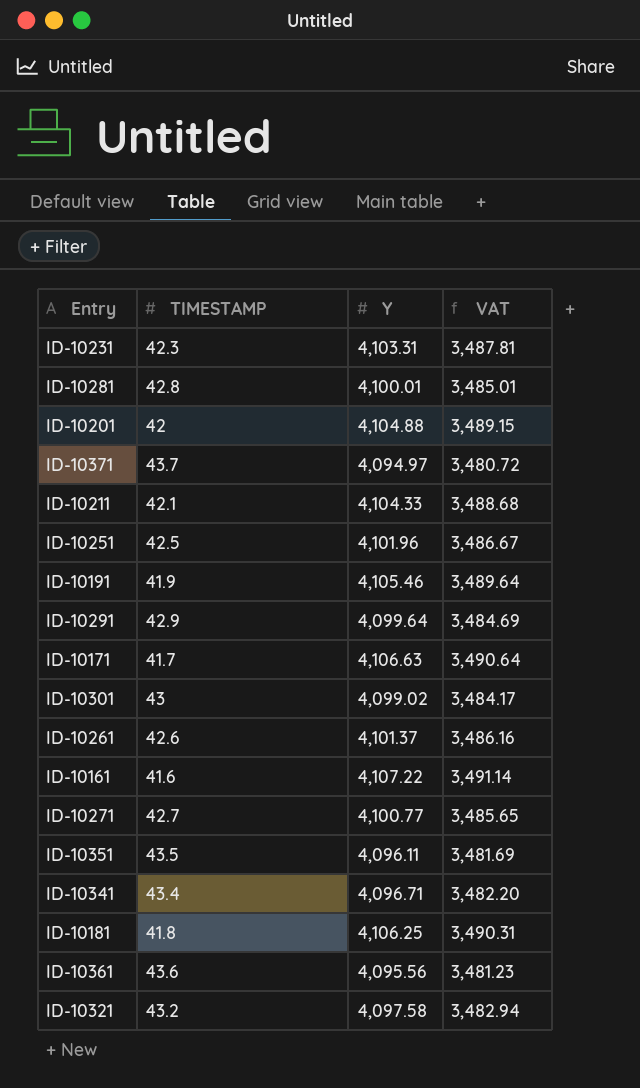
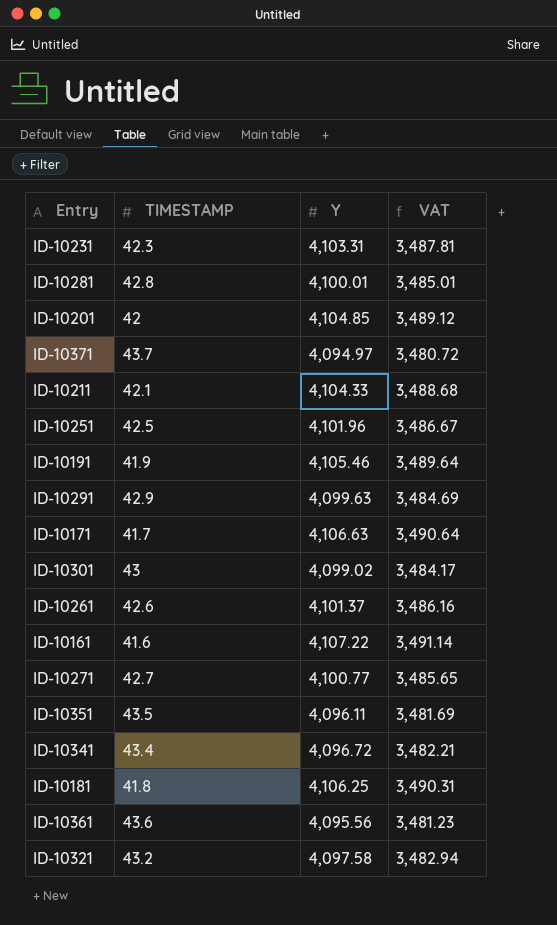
ID-10201 | Y: 4,104.88 -> 4,104.85
ID-10201 | VAT: 3,489.15 -> 3,489.12
ID-10291 | Y: 4,099.64 -> 4,099.63
ID-10341 | Y: 4,096.71 -> 4,096.72
ID-10341 | VAT: 3,482.20 -> 3,482.21

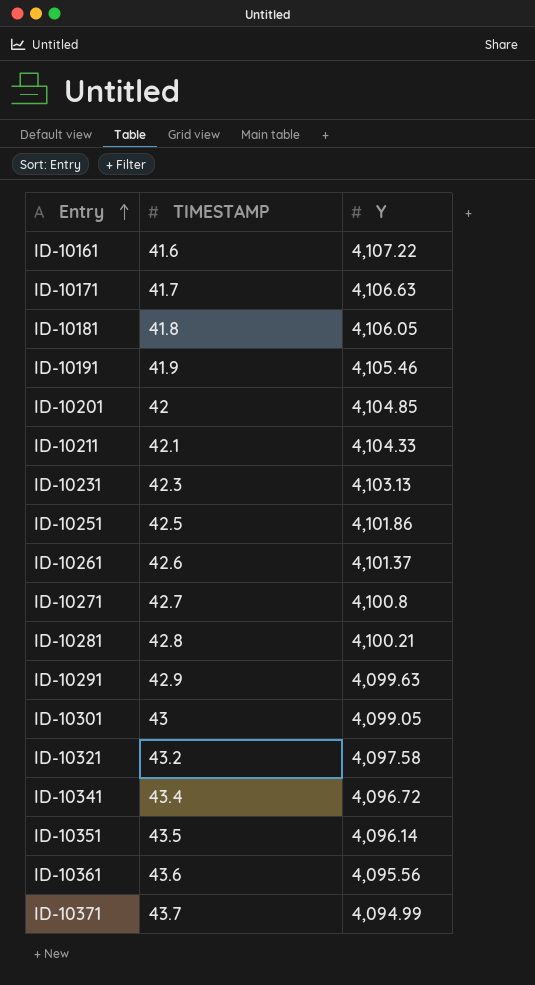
row order: none -> Entry ascending
column VAT | formula: [Y] * 0.85 -> none
ID-10181 | Y: 4,106.25 -> 4,106.05
ID-10231 | Y: 4,103.31 -> 4,103.13
ID-10251 | Y: 4,101.96 -> 4,101.86
ID-10271 | Y: 4,100.77 -> 4,100.8
ID-10281 | Y: 4,100.01 -> 4,100.21
ID-10301 | Y: 4,099.02 -> 4,099.05
ID-10351 | Y: 4,096.11 -> 4,096.14
ID-10371 | Y: 4,094.97 -> 4,094.99

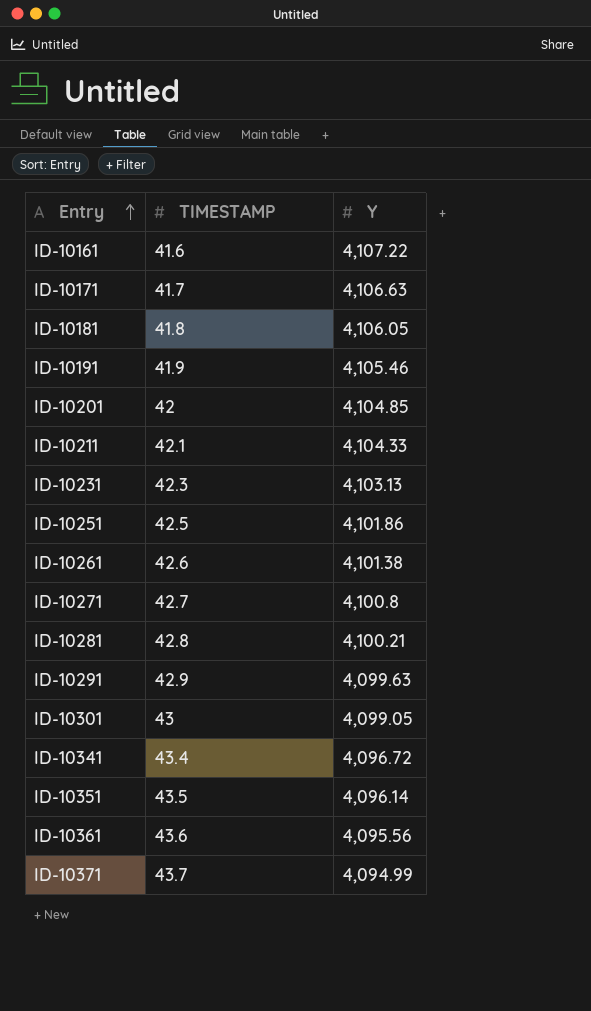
row ID-10321: 43.2 | 4,097.58 -> none
ID-10261 | Y: 4,101.37 -> 4,101.38

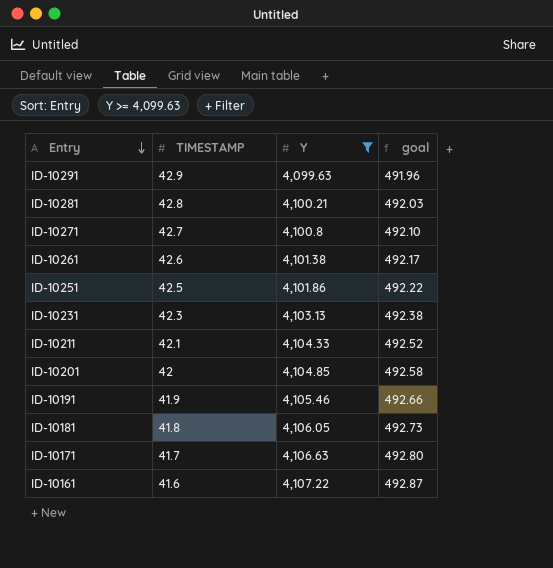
filter: none -> Y >= 4,099.63
row order: Entry ascending -> Entry descending
column goal | formula: none -> [Y] * 0.12

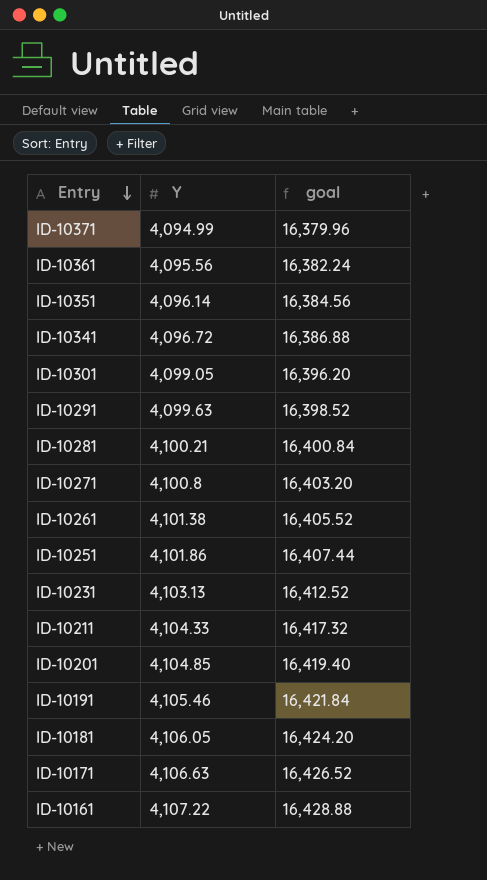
filter: Y >= 4,099.63 -> none
column TIMESTAMP | position: 2 -> none
column goal | formula: [Y] * 0.12 -> [Y] * 4

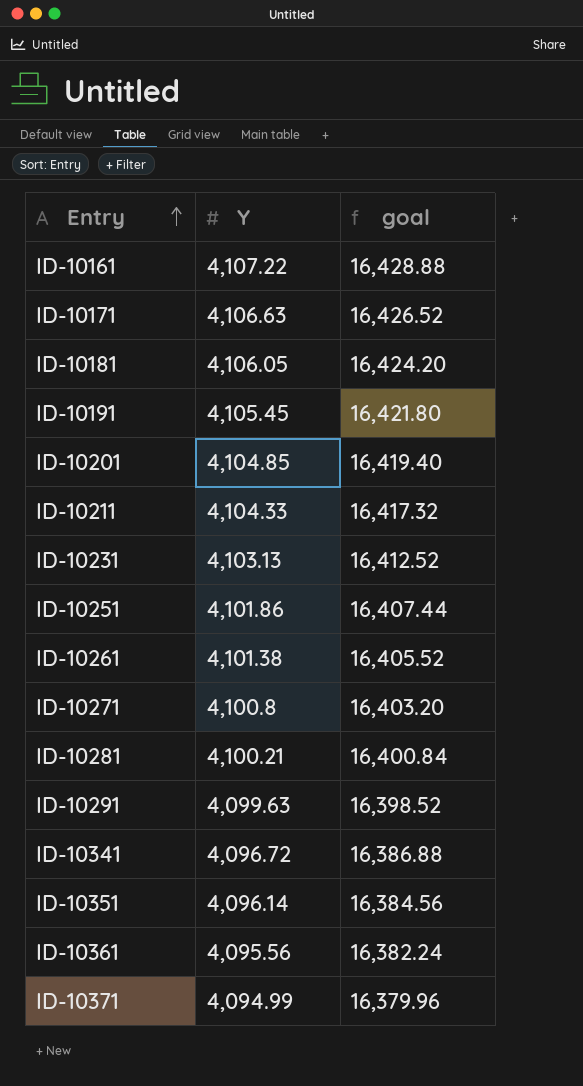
row order: Entry descending -> Entry ascending
row ID-10301: 4,099.05 | 16,396.20 -> none
ID-10191 | Y: 4,105.46 -> 4,105.45
ID-10191 | goal: 16,421.84 -> 16,421.80

